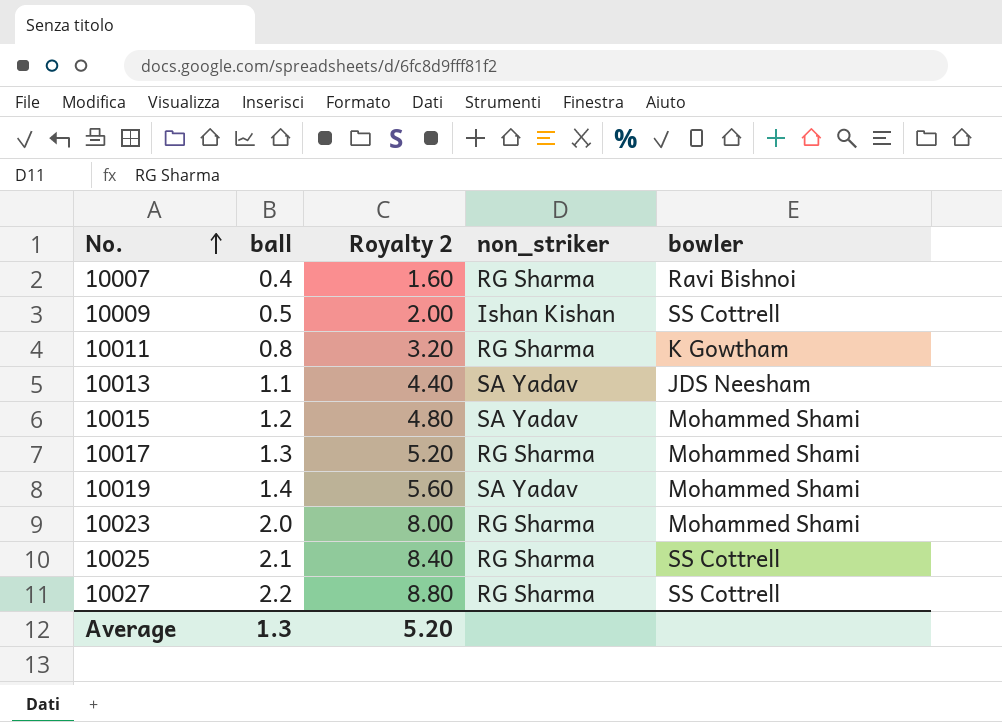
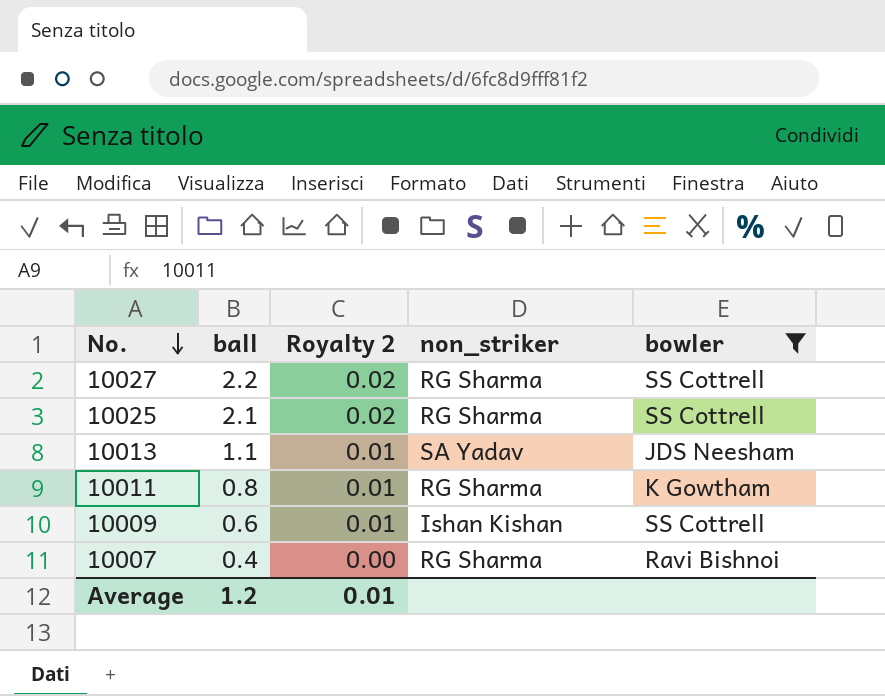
filter: none -> bowler != Mohammed Shami
row order: No. ascending -> No. descending
column Royalty 2 | formula: [ball] * 4 -> [ball] * 0.01
10009 | ball: 0.5 -> 0.6
Average | ball: 1.3 -> 1.2
Average | Royalty 2: 5.20 -> 0.01

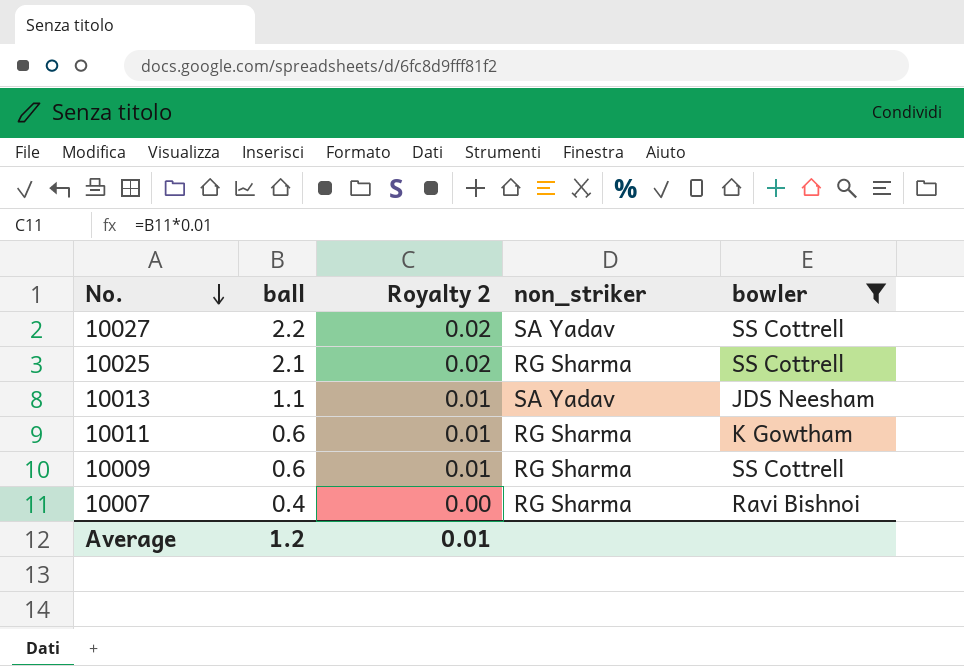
10027 | non_striker: RG Sharma -> SA Yadav
10011 | ball: 0.8 -> 0.6
10009 | non_striker: Ishan Kishan -> RG Sharma

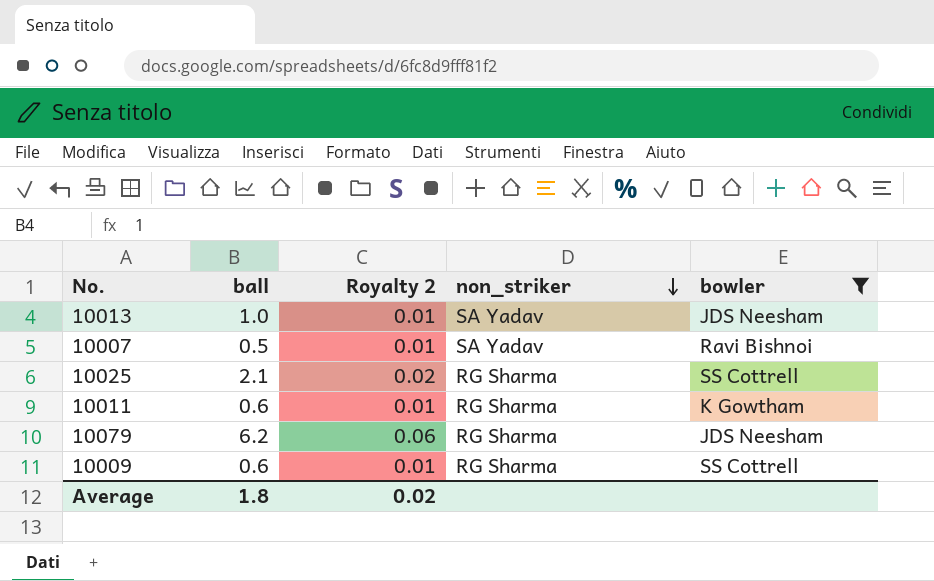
row order: No. descending -> non_striker descending
row 10027: 2.2 | 0.02 | SA Yadav | SS Cottrell -> none
10013 | ball: 1.1 -> 1.0
10007 | ball: 0.4 -> 0.5
10007 | Royalty 2: 0.00 -> 0.01
10007 | non_striker: RG Sharma -> SA Yadav
row 10079: none -> 6.2 | 0.06 | RG Sharma | JDS Neesham
Average | ball: 1.2 -> 1.8
Average | Royalty 2: 0.01 -> 0.02

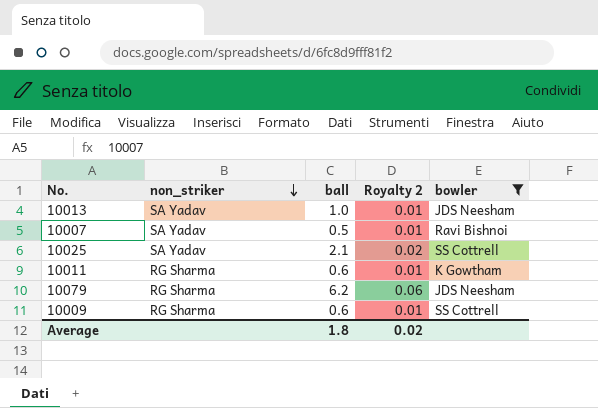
column non_striker | position: 4 -> 2
10025 | non_striker: RG Sharma -> SA Yadav

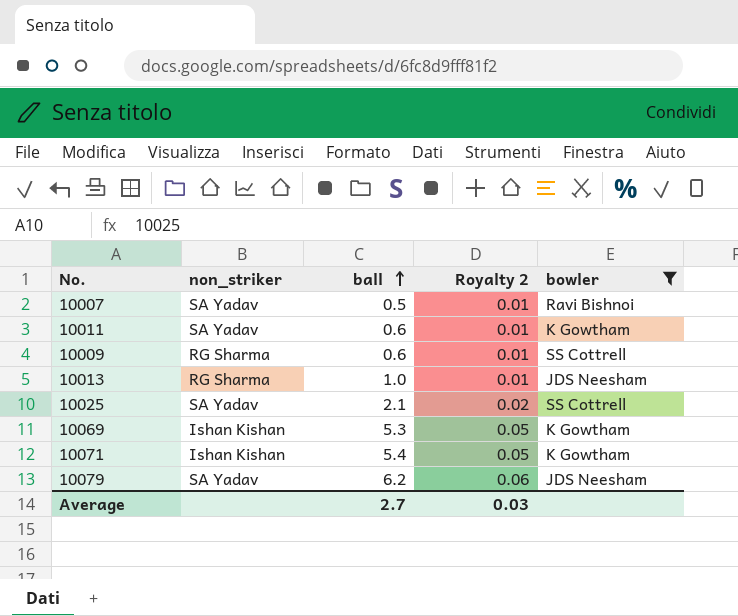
row order: non_striker descending -> ball ascending
10011 | non_striker: RG Sharma -> SA Yadav
10013 | non_striker: SA Yadav -> RG Sharma
row 10069: none -> Ishan Kishan | 5.3 | 0.05 | K Gowtham
row 10071: none -> Ishan Kishan | 5.4 | 0.05 | K Gowtham
10079 | non_striker: RG Sharma -> SA Yadav
Average | ball: 1.8 -> 2.7
Average | Royalty 2: 0.02 -> 0.03

